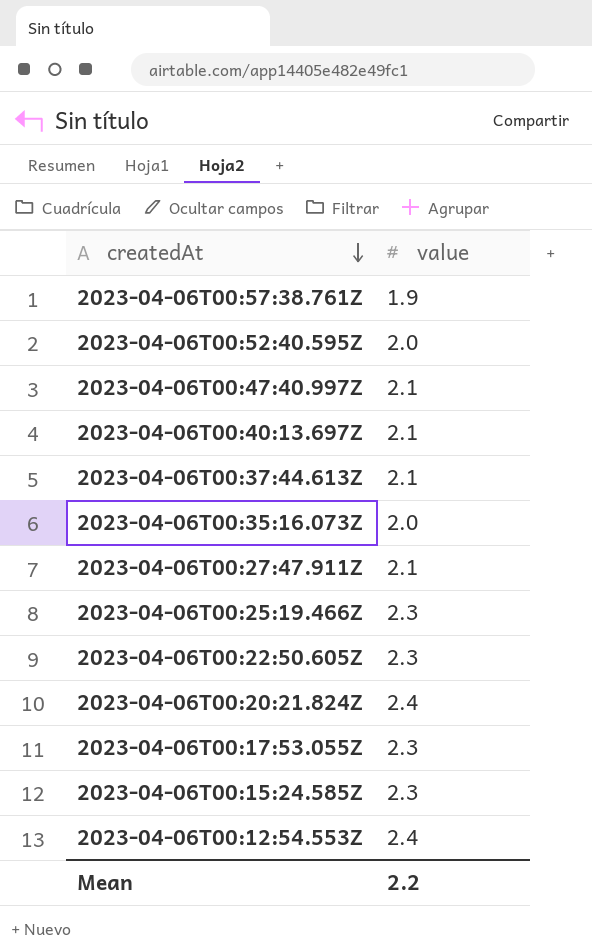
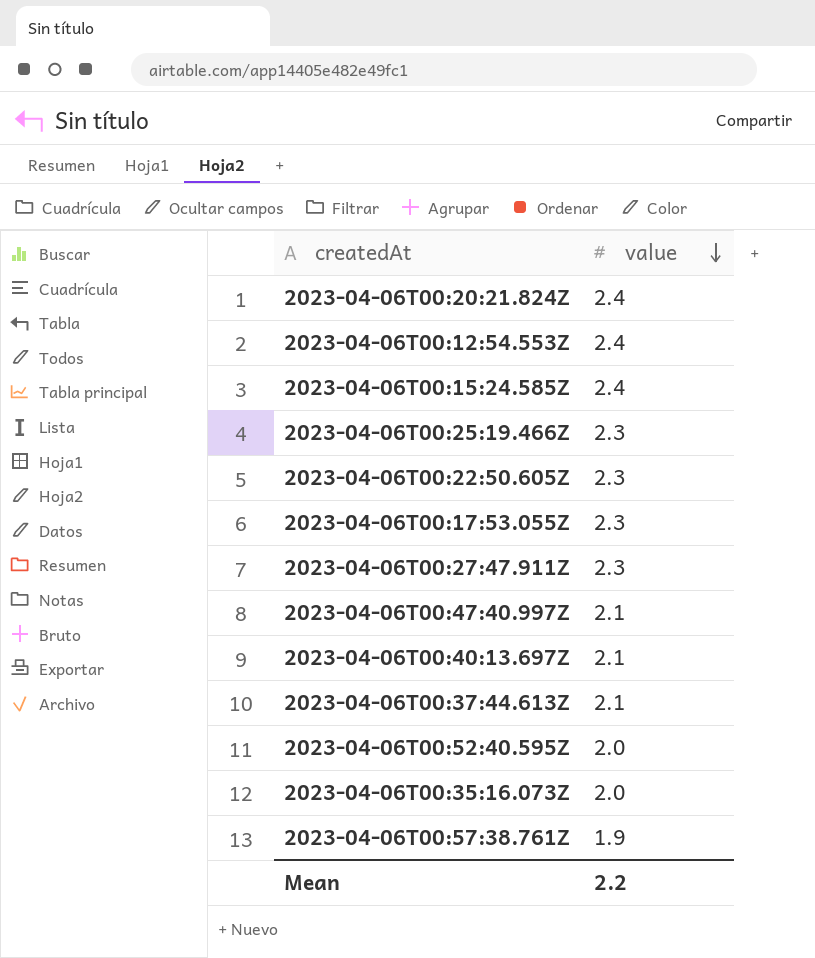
row order: createdAt descending -> value descending
2023-04-06T00:15:24.585Z | value: 2.3 -> 2.4
2023-04-06T00:27:47.911Z | value: 2.1 -> 2.3

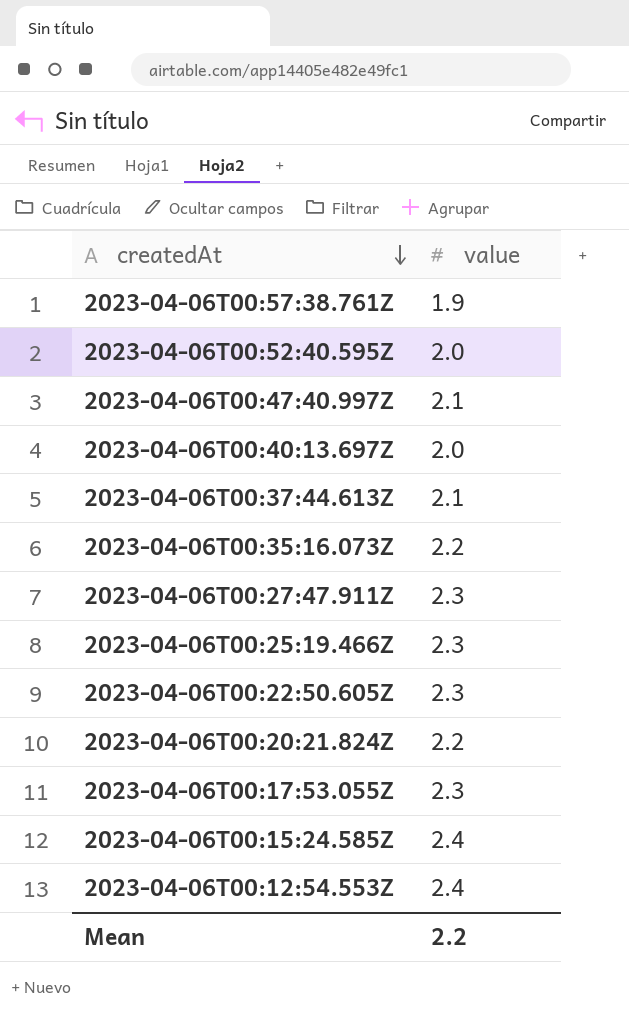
row order: value descending -> createdAt descending
2023-04-06T00:40:13.697Z | value: 2.1 -> 2.0
2023-04-06T00:35:16.073Z | value: 2.0 -> 2.2
2023-04-06T00:20:21.824Z | value: 2.4 -> 2.2

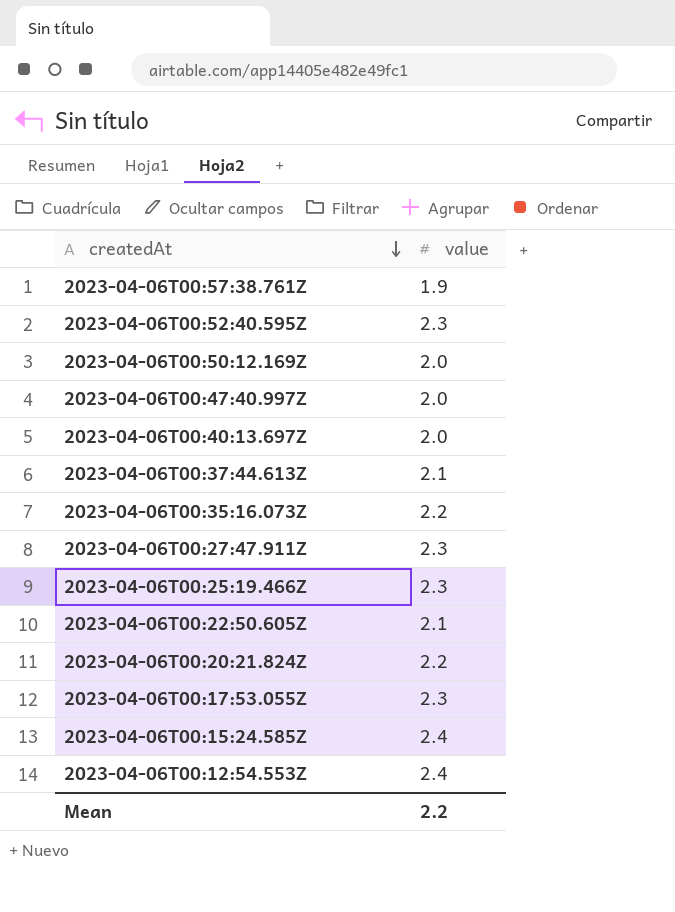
2023-04-06T00:52:40.595Z | value: 2.0 -> 2.3
row 2023-04-06T00:50:12.169Z: none -> 2.0
2023-04-06T00:47:40.997Z | value: 2.1 -> 2.0
2023-04-06T00:22:50.605Z | value: 2.3 -> 2.1

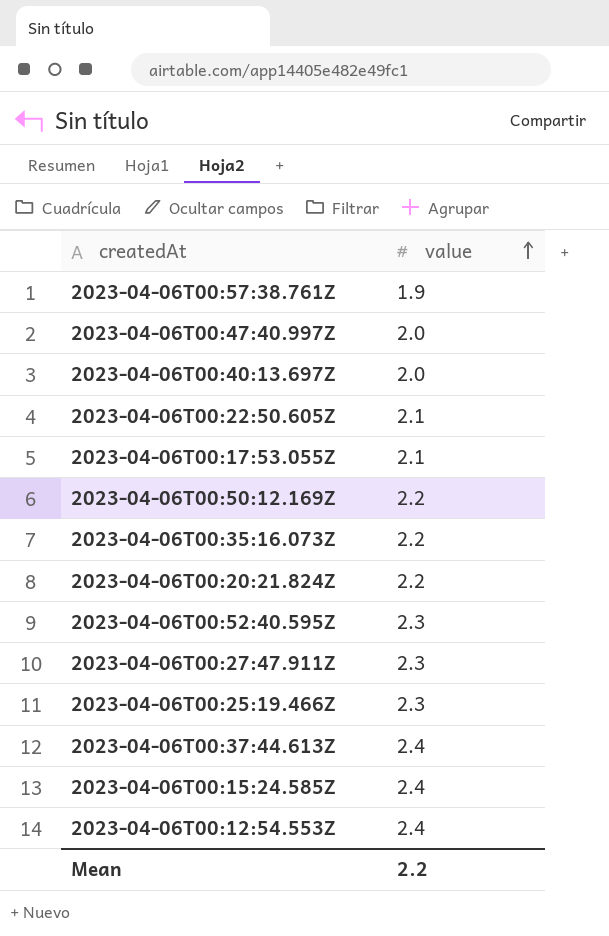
row order: createdAt descending -> value ascending
2023-04-06T00:17:53.055Z | value: 2.3 -> 2.1
2023-04-06T00:50:12.169Z | value: 2.0 -> 2.2
2023-04-06T00:37:44.613Z | value: 2.1 -> 2.4

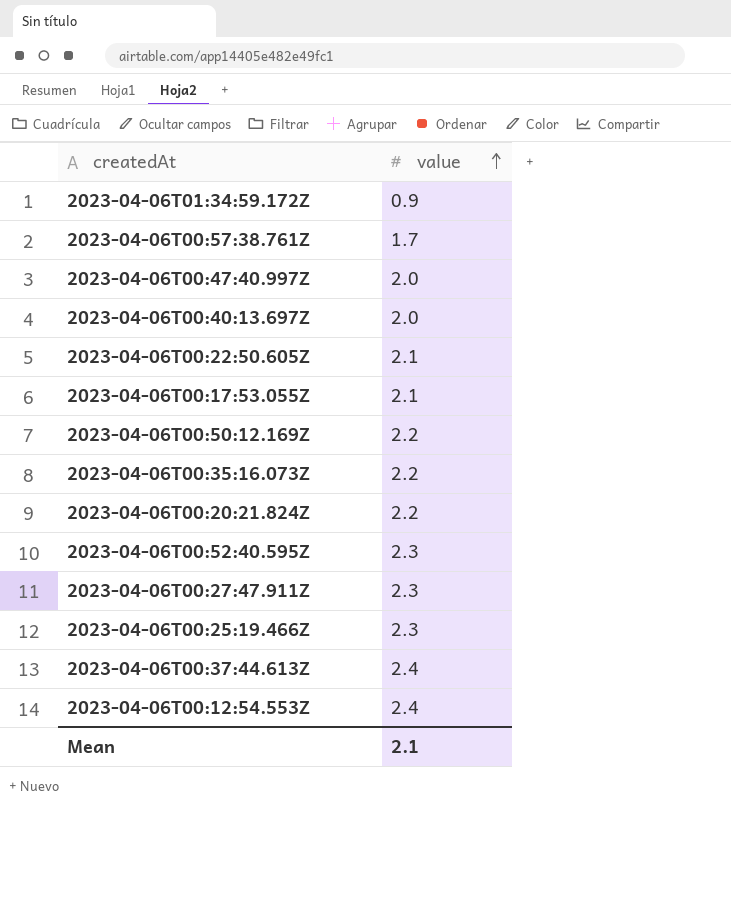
row 2023-04-06T00:15:24.585Z: 2.4 -> none
row 2023-04-06T01:34:59.172Z: none -> 0.9
2023-04-06T00:57:38.761Z | value: 1.9 -> 1.7
Mean | value: 2.2 -> 2.1

